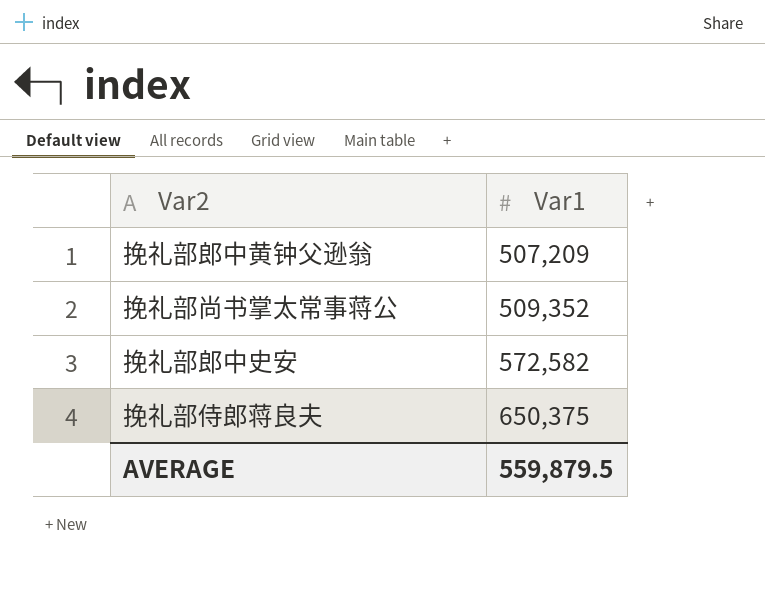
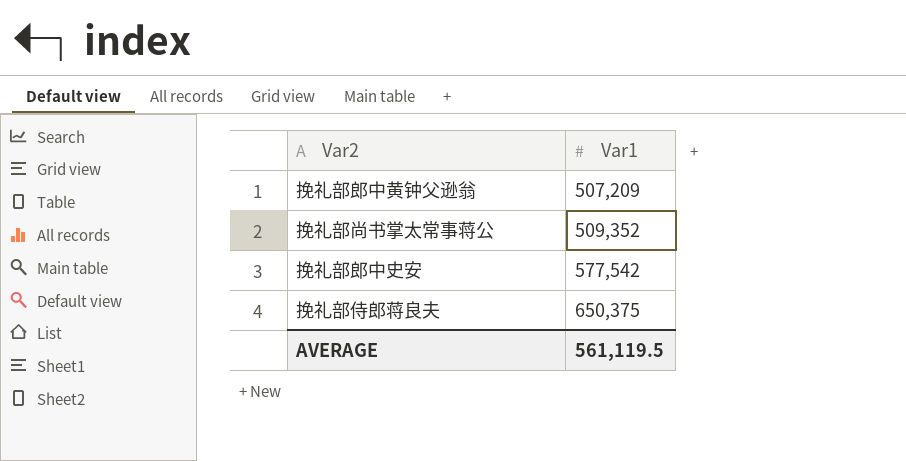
挽礼部郎中史安 | Var1: 572,582 -> 577,542
AVERAGE | Var1: 559,879.5 -> 561,119.5

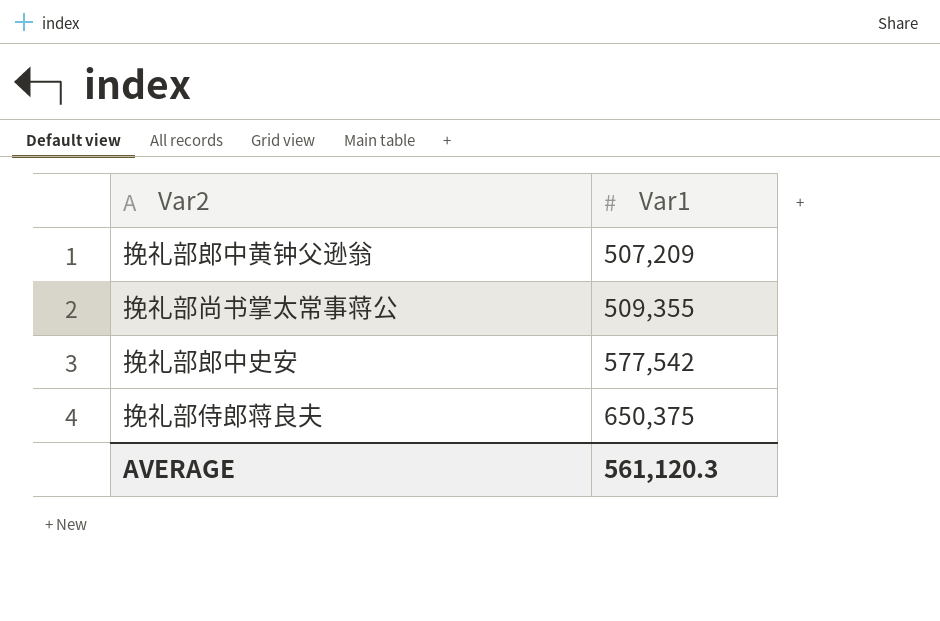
挽礼部尚书掌太常事蒋公 | Var1: 509,352 -> 509,355
AVERAGE | Var1: 561,119.5 -> 561,120.3

